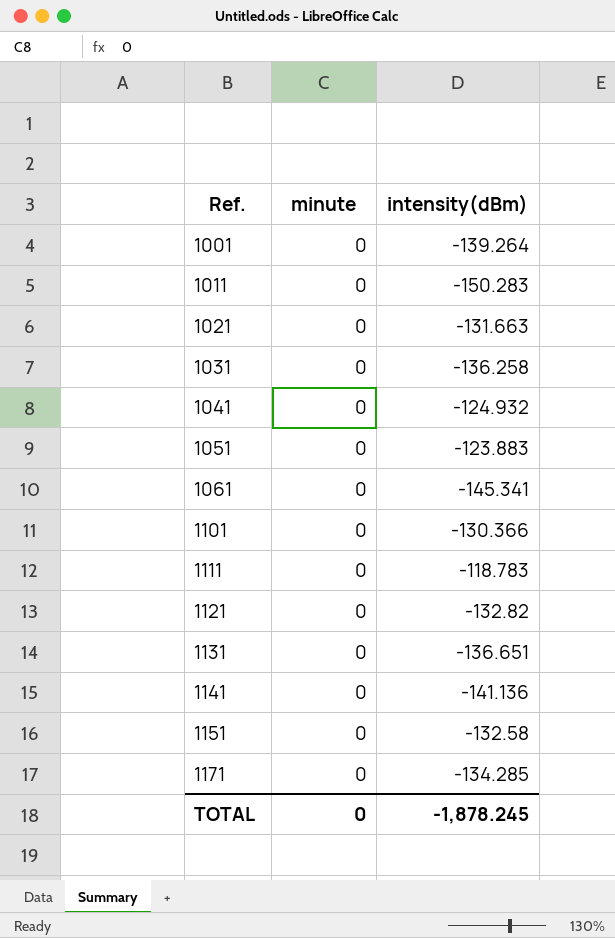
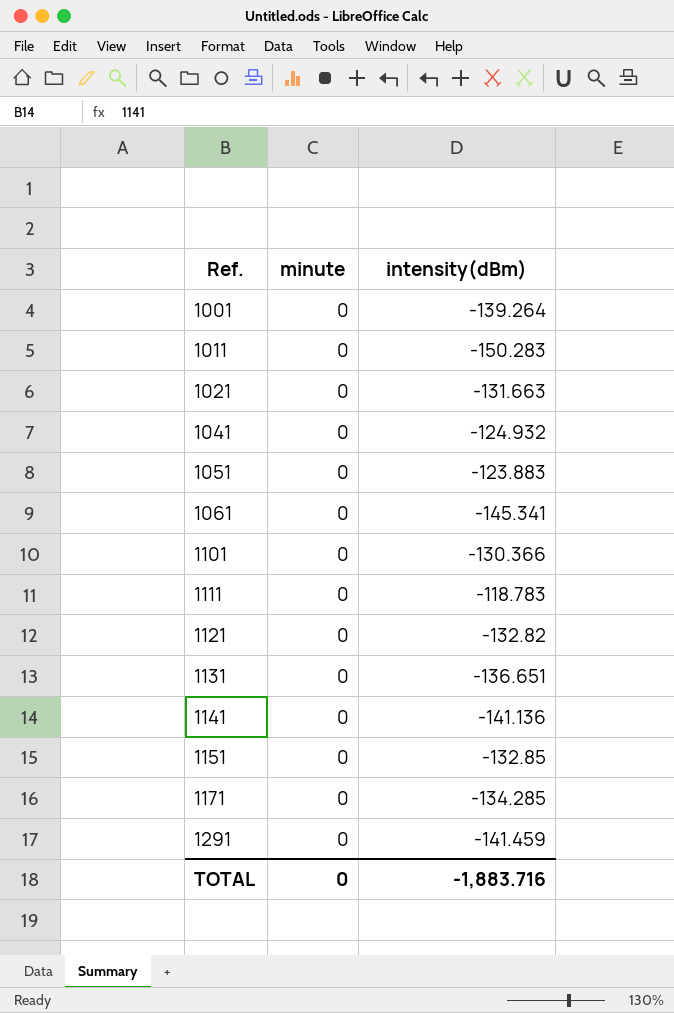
row 1031: 0 | -136.258 -> none
1151 | intensity(dBm): -132.58 -> -132.85
row 1291: none -> 0 | -141.459
TOTAL | intensity(dBm): -1,878.245 -> -1,883.716

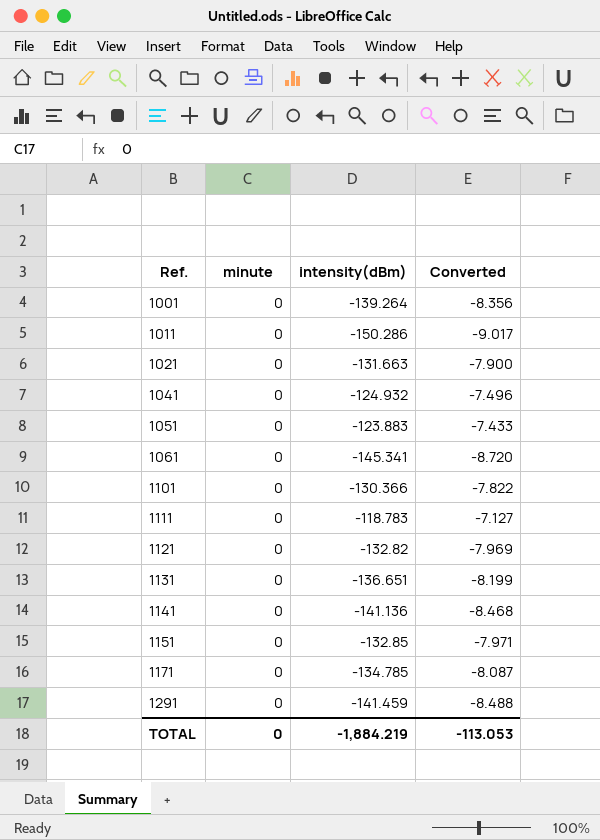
column Converted | formula: none -> [intensity(dBm)] * 0.06
1011 | intensity(dBm): -150.283 -> -150.286
1171 | intensity(dBm): -134.285 -> -134.785
TOTAL | intensity(dBm): -1,883.716 -> -1,884.219

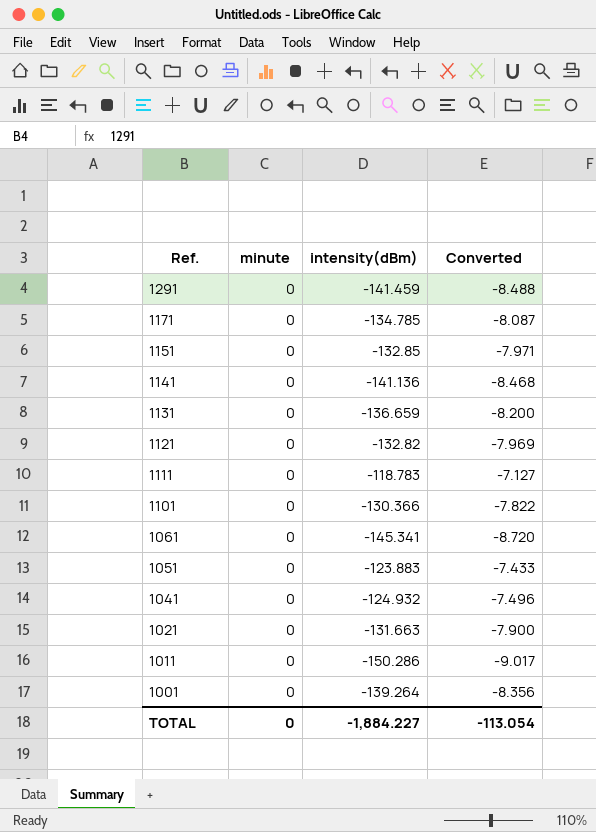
row order: Ref. ascending -> Ref. descending
1131 | intensity(dBm): -136.651 -> -136.659
1131 | Converted: -8.199 -> -8.200
TOTAL | intensity(dBm): -1,884.219 -> -1,884.227
TOTAL | Converted: -113.053 -> -113.054

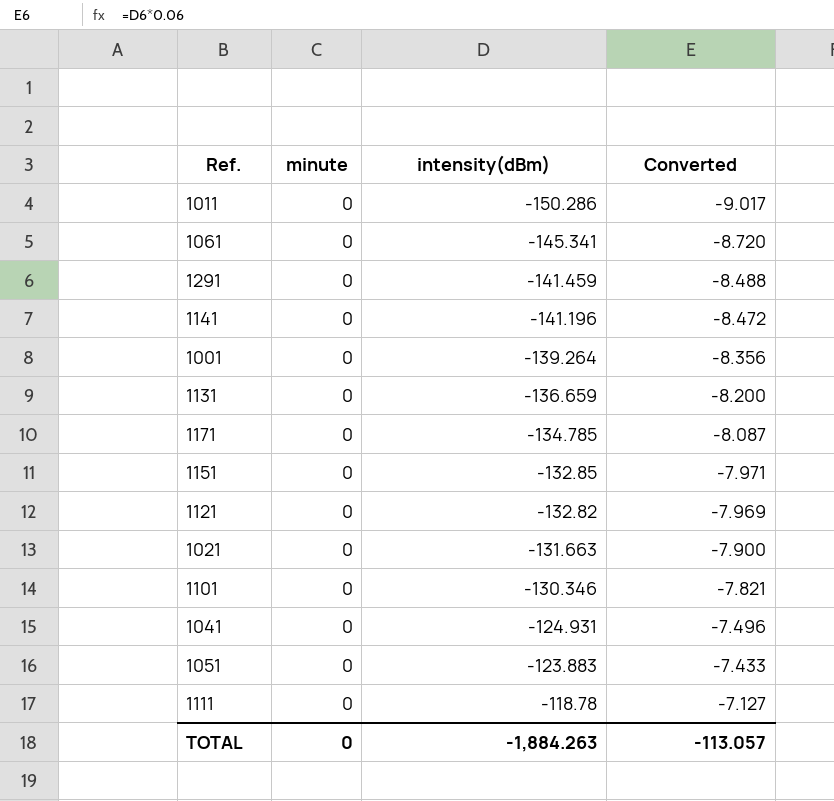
row order: Ref. descending -> intensity(dBm) ascending
1141 | intensity(dBm): -141.136 -> -141.196
1141 | Converted: -8.468 -> -8.472
1101 | intensity(dBm): -130.366 -> -130.346
1101 | Converted: -7.822 -> -7.821
1041 | intensity(dBm): -124.932 -> -124.931
1111 | intensity(dBm): -118.783 -> -118.78
TOTAL | intensity(dBm): -1,884.227 -> -1,884.263
TOTAL | Converted: -113.054 -> -113.057

